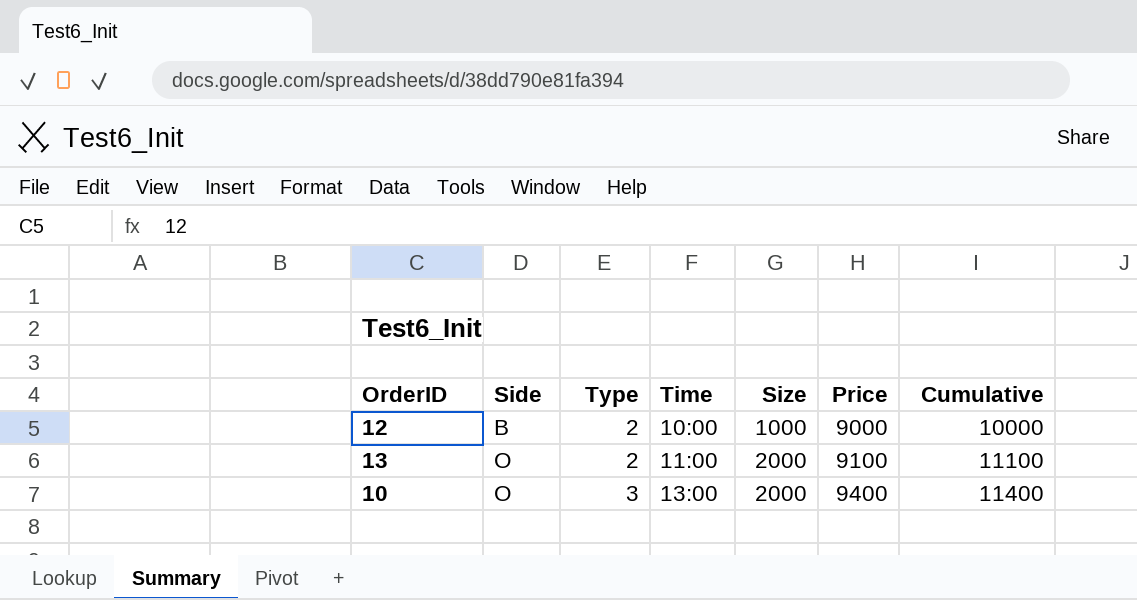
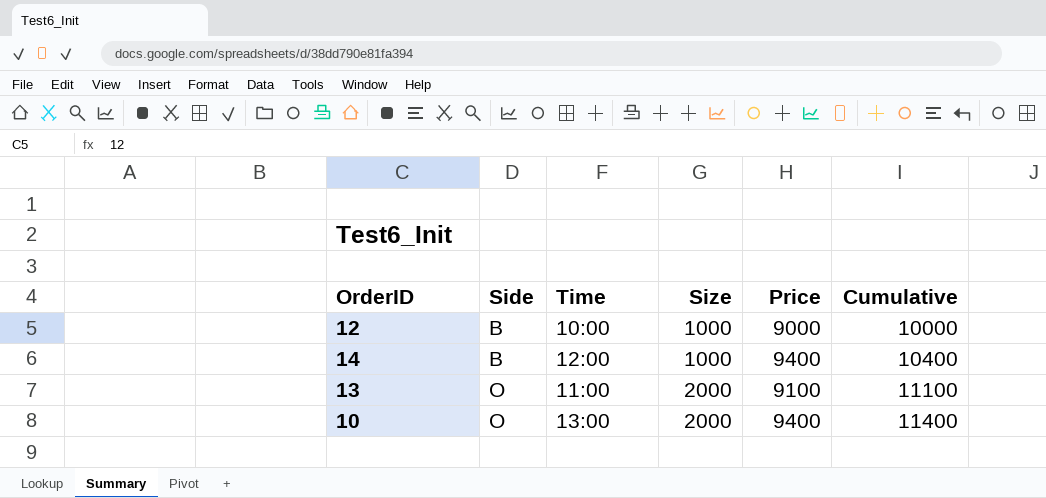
column Type | position: 3 -> none
row 14: none -> B | 12:00 | 1000 | 9400 | 10400

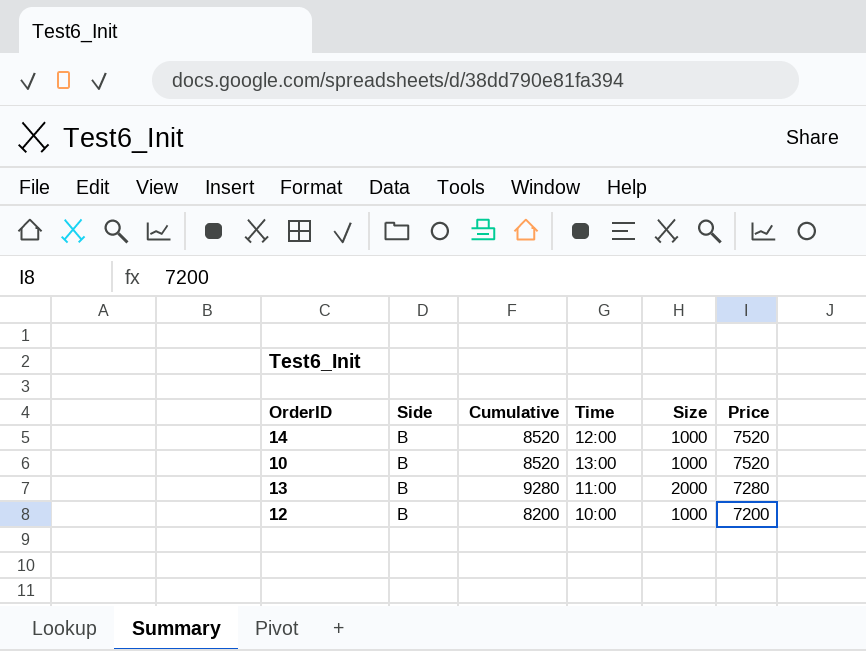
row order: Side ascending -> Price descending
column Cumulative | position: 6 -> 3
14 | Cumulative: 10400 -> 8520
14 | Price: 9400 -> 7520
10 | Side: O -> B
10 | Cumulative: 11400 -> 8520
10 | Size: 2000 -> 1000
10 | Price: 9400 -> 7520
13 | Side: O -> B
13 | Cumulative: 11100 -> 9280
13 | Price: 9100 -> 7280
12 | Cumulative: 10000 -> 8200
12 | Price: 9000 -> 7200

